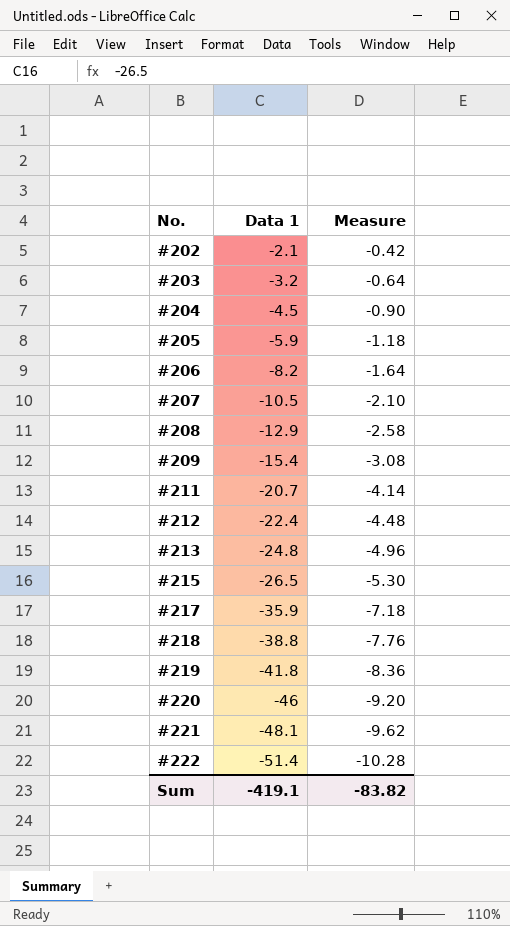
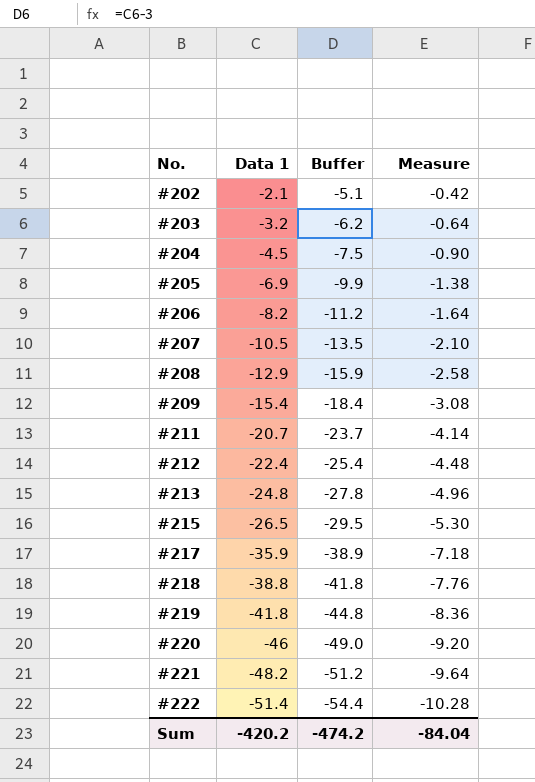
column Buffer | formula: none -> [Data 1] - 3
#205 | Data 1: -5.9 -> -6.9
#205 | Measure: -1.18 -> -1.38
#221 | Data 1: -48.1 -> -48.2
#221 | Measure: -9.62 -> -9.64
Sum | Data 1: -419.1 -> -420.2
Sum | Measure: -83.82 -> -84.04

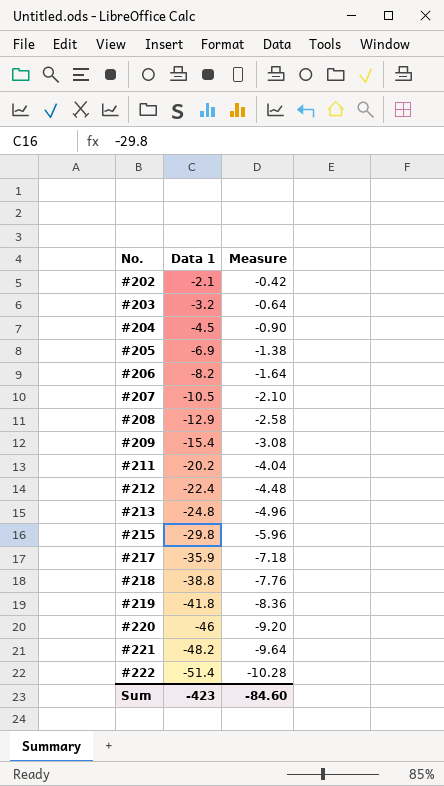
column Buffer | formula: [Data 1] - 3 -> none
#211 | Data 1: -20.7 -> -20.2
#211 | Measure: -4.14 -> -4.04
#215 | Data 1: -26.5 -> -29.8
#215 | Measure: -5.30 -> -5.96
Sum | Data 1: -420.2 -> -423
Sum | Measure: -84.04 -> -84.60

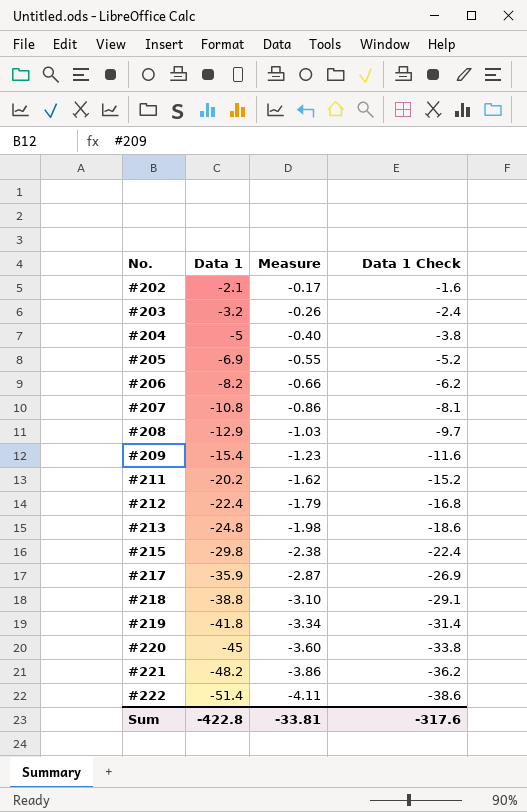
column Measure | formula: [Data 1] * 0.2 -> [Data 1] * 0.08
column Data 1 Check | formula: none -> [Data 1] * 0.75
#204 | Data 1: -4.5 -> -5
#207 | Data 1: -10.5 -> -10.8
#220 | Data 1: -46 -> -45
Sum | Data 1: -423 -> -422.8
Sum | Measure: -84.60 -> -33.81

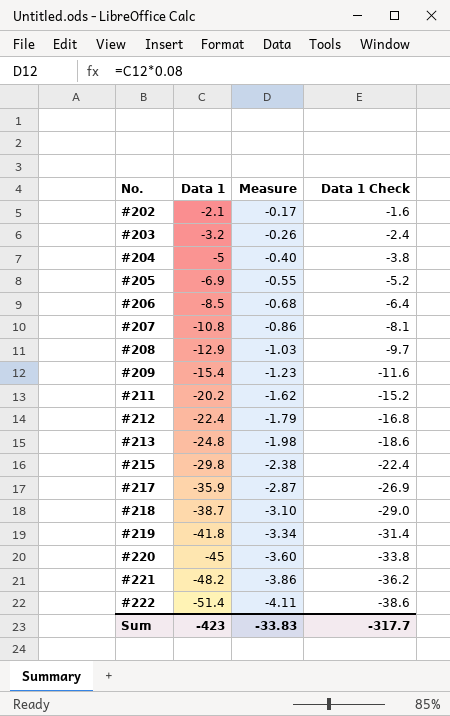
#206 | Data 1: -8.2 -> -8.5
#206 | Measure: -0.66 -> -0.68
#206 | Data 1 Check: -6.2 -> -6.4
#218 | Data 1: -38.8 -> -38.7
#218 | Data 1 Check: -29.1 -> -29.0
Sum | Data 1: -422.8 -> -423
Sum | Measure: -33.81 -> -33.83
Sum | Data 1 Check: -317.6 -> -317.7

